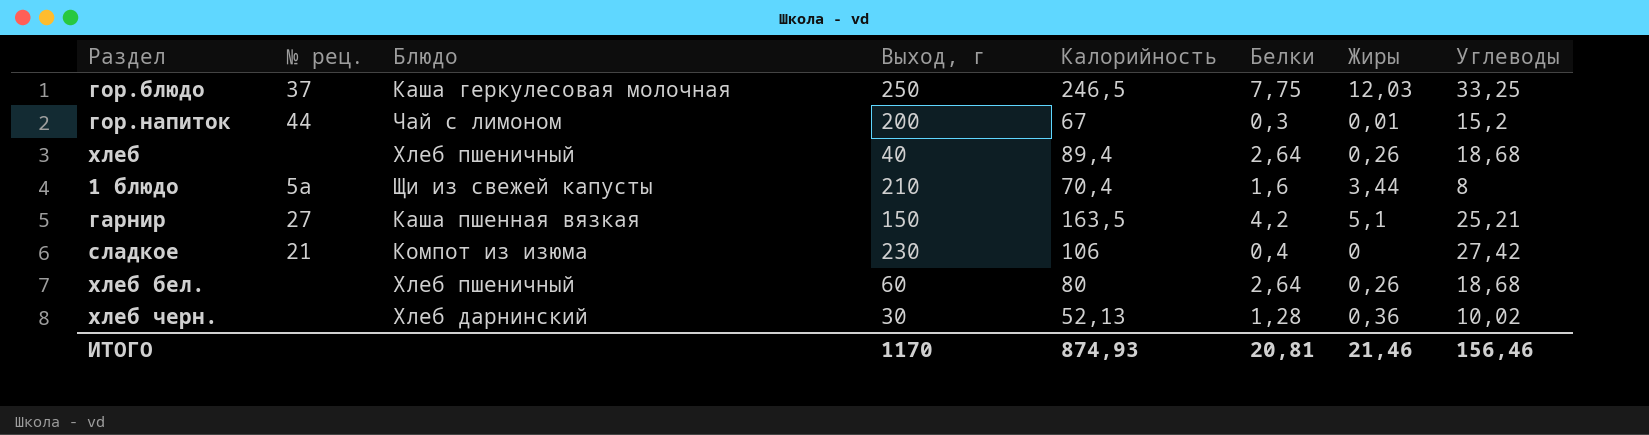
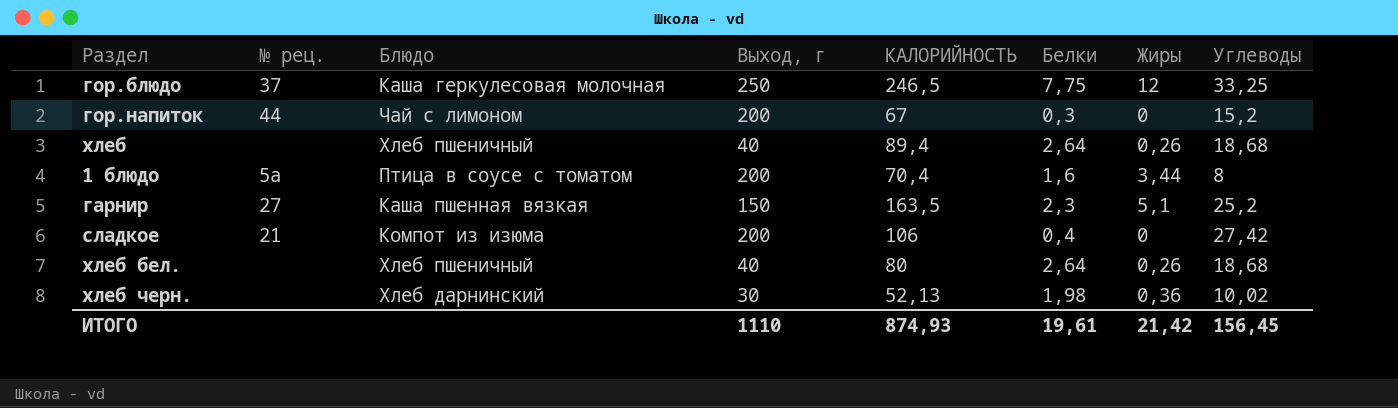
column name: Калорийность -> КАЛОРИЙНОСТЬ
гор.блюдо | Жиры: 12,03 -> 12
гор.напиток | Жиры: 0,01 -> 0
1 блюдо | Блюдо: Щи из свежей капусты -> Птица в соусе с томатом
1 блюдо | Выход, г: 210 -> 200
гарнир | Белки: 4,2 -> 2,3
гарнир | Углеводы: 25,21 -> 25,2
сладкое | Выход, г: 230 -> 200
хлеб бел. | Выход, г: 60 -> 40
хлеб черн. | Белки: 1,28 -> 1,98
ИТОГО | Выход, г: 1170 -> 1110
ИТОГО | Белки: 20,81 -> 19,61
ИТОГО | Жиры: 21,46 -> 21,42
ИТОГО | Углеводы: 156,46 -> 156,45

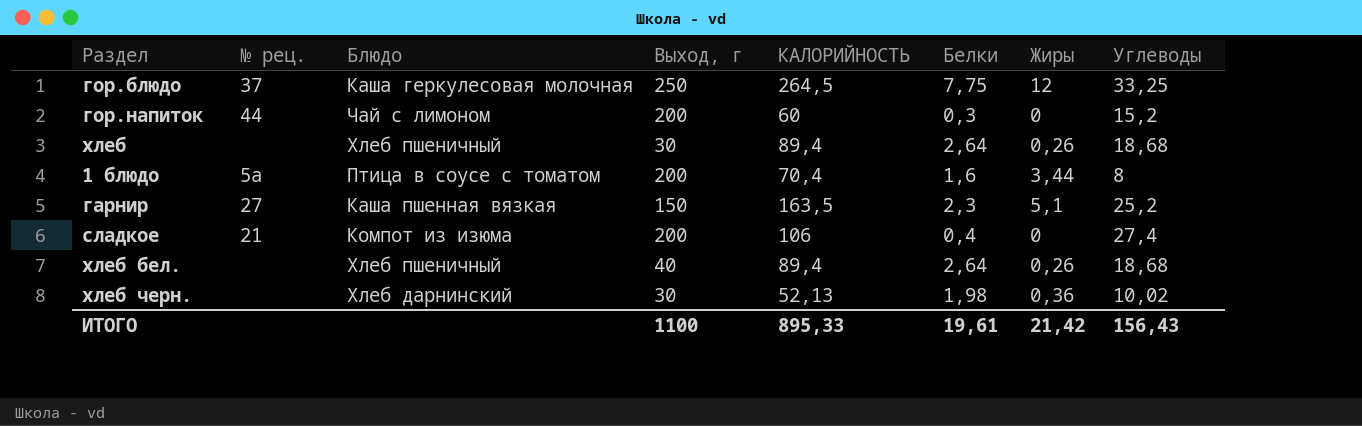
гор.блюдо | КАЛОРИЙНОСТЬ: 246,5 -> 264,5
гор.напиток | КАЛОРИЙНОСТЬ: 67 -> 60
хлеб | Выход, г: 40 -> 30
сладкое | Углеводы: 27,42 -> 27,4
хлеб бел. | КАЛОРИЙНОСТЬ: 80 -> 89,4
ИТОГО | Выход, г: 1110 -> 1100
ИТОГО | КАЛОРИЙНОСТЬ: 874,93 -> 895,33
ИТОГО | Углеводы: 156,45 -> 156,43

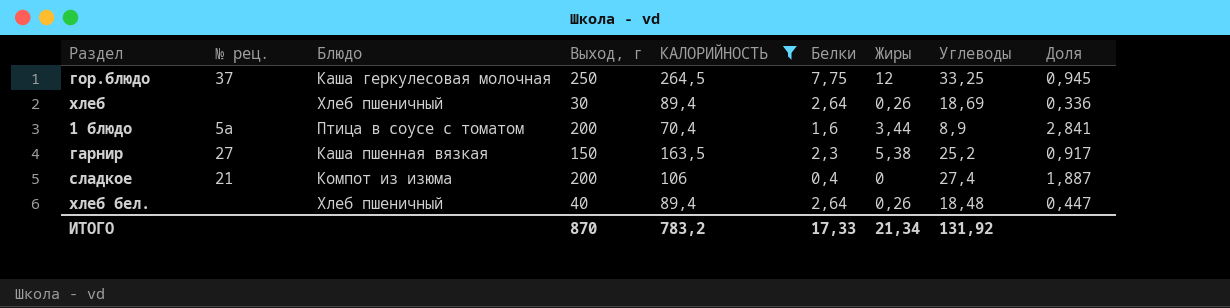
filter: none -> КАЛОРИЙНОСТЬ >= 70,4
column Доля | formula: none -> [Выход, г] / [КАЛОРИЙНОСТЬ]
хлеб | Углеводы: 18,68 -> 18,69
1 блюдо | Углеводы: 8 -> 8,9
гарнир | Жиры: 5,1 -> 5,38
хлеб бел. | Углеводы: 18,68 -> 18,48
ИТОГО | Выход, г: 1100 -> 870
ИТОГО | КАЛОРИЙНОСТЬ: 895,33 -> 783,2
ИТОГО | Белки: 19,61 -> 17,33
ИТОГО | Жиры: 21,42 -> 21,34
ИТОГО | Углеводы: 156,43 -> 131,92

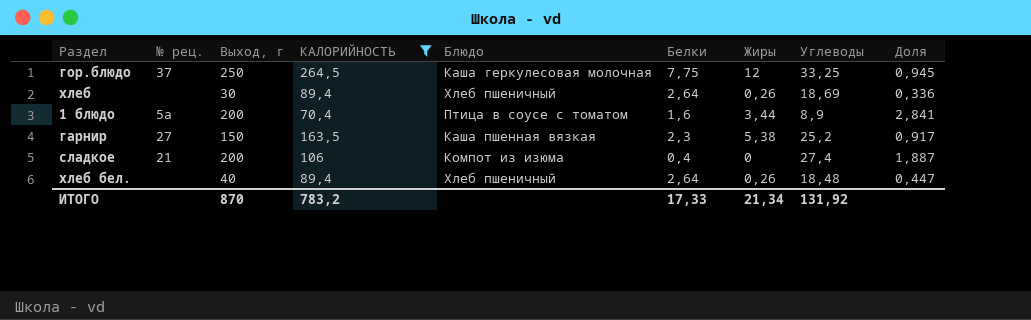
column Блюдо | position: 3 -> 5

